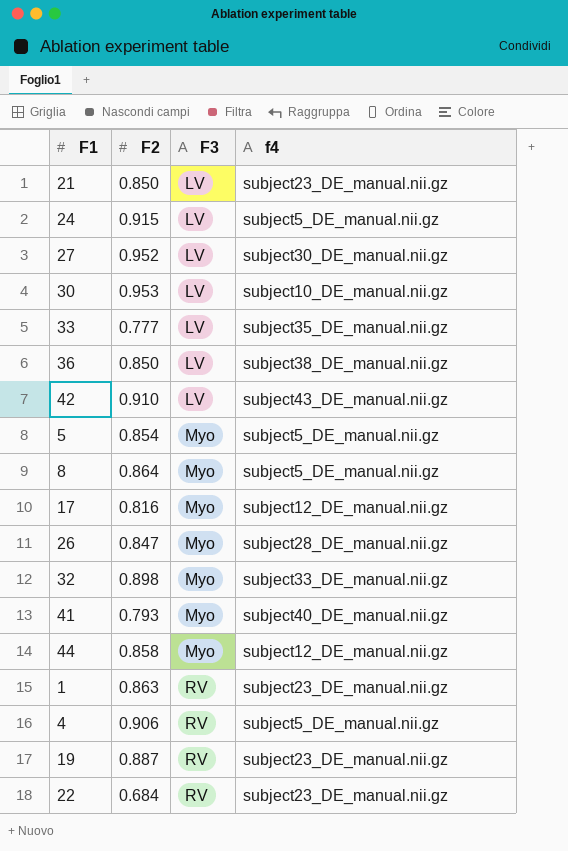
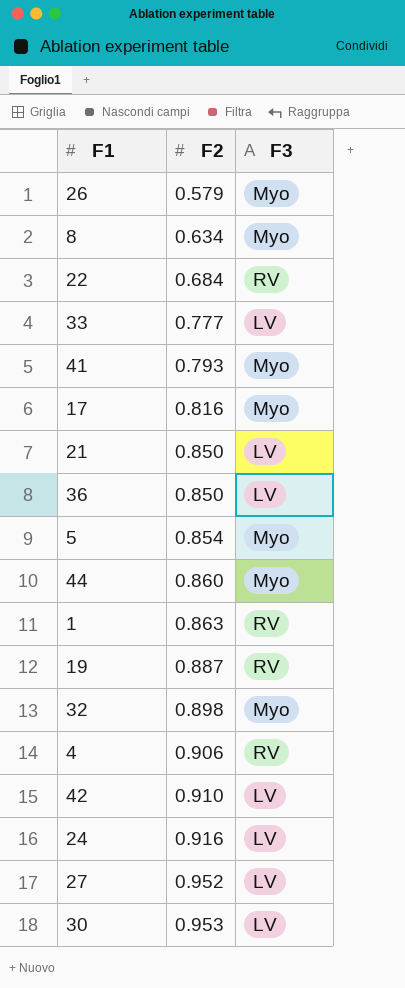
row order: F3 ascending -> F2 ascending
column f4 | position: 4 -> none
26 | F2: 0.847 -> 0.579
8 | F2: 0.864 -> 0.634
44 | F2: 0.858 -> 0.860
24 | F2: 0.915 -> 0.916

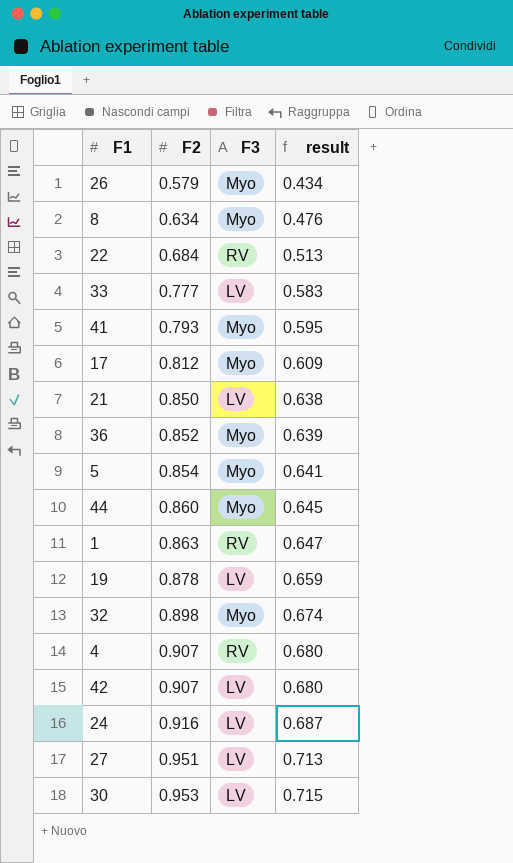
column result | formula: none -> [F2] * 0.75
17 | F2: 0.816 -> 0.812
36 | F2: 0.850 -> 0.852
36 | F3: LV -> Myo
19 | F2: 0.887 -> 0.878
19 | F3: RV -> LV
4 | F2: 0.906 -> 0.907
42 | F2: 0.910 -> 0.907
27 | F2: 0.952 -> 0.951

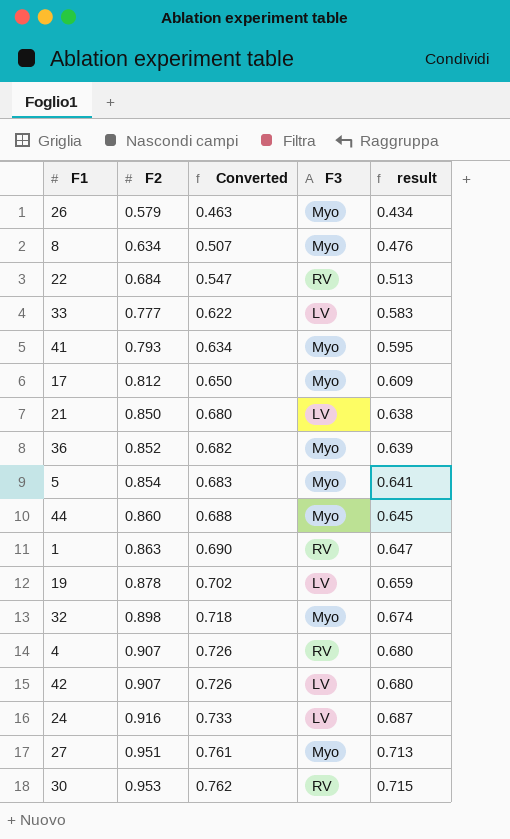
column Converted | formula: none -> [F2] * 0.8
27 | F3: LV -> Myo
30 | F3: LV -> RV

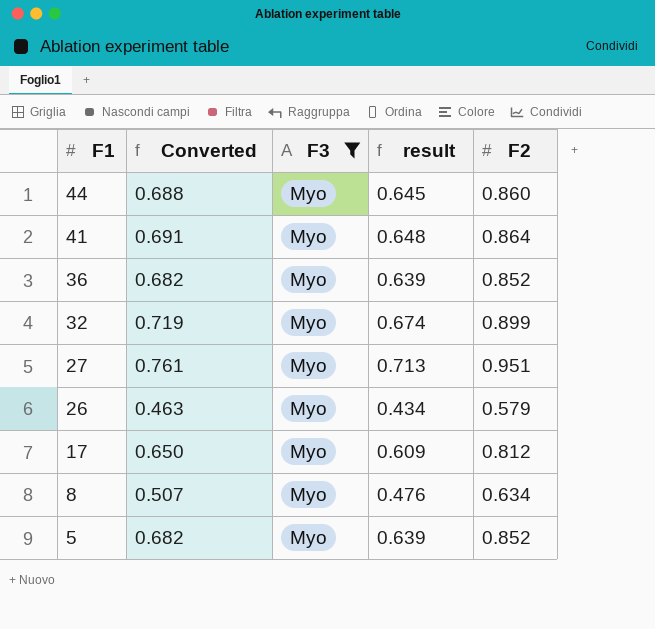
filter: none -> F3 = Myo
row order: F2 ascending -> F1 descending
column F2 | position: 2 -> 5
41 | Converted: 0.634 -> 0.691
41 | result: 0.595 -> 0.648
41 | F2: 0.793 -> 0.864
32 | Converted: 0.718 -> 0.719
32 | F2: 0.898 -> 0.899
5 | Converted: 0.683 -> 0.682
5 | result: 0.641 -> 0.639
5 | F2: 0.854 -> 0.852

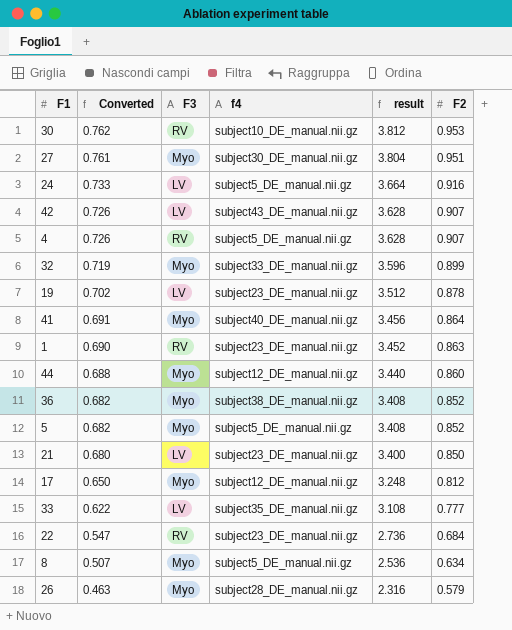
filter: F3 = Myo -> none
row order: F1 descending -> Converted descending
column f4 | position: none -> 4
column result | formula: [F2] * 0.75 -> [F2] * 4

